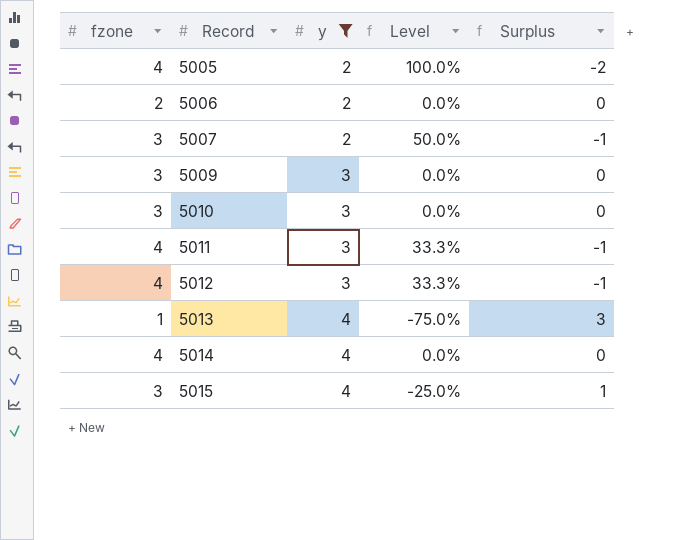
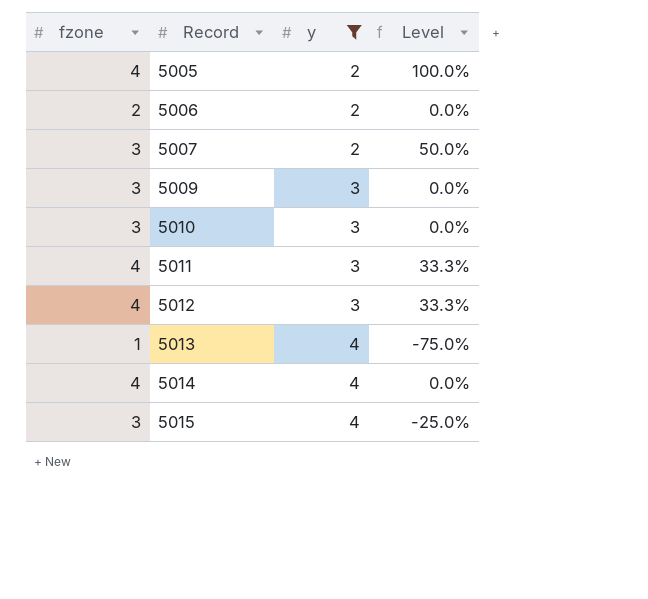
column Surplus | formula: [y] - [fzone] -> none

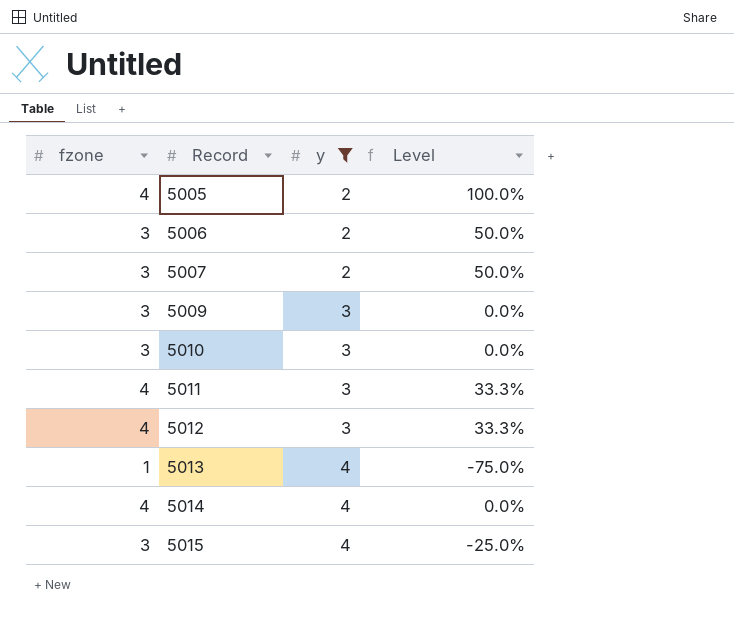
5006 | fzone: 2 -> 3
5006 | Level: 0.0% -> 50.0%

